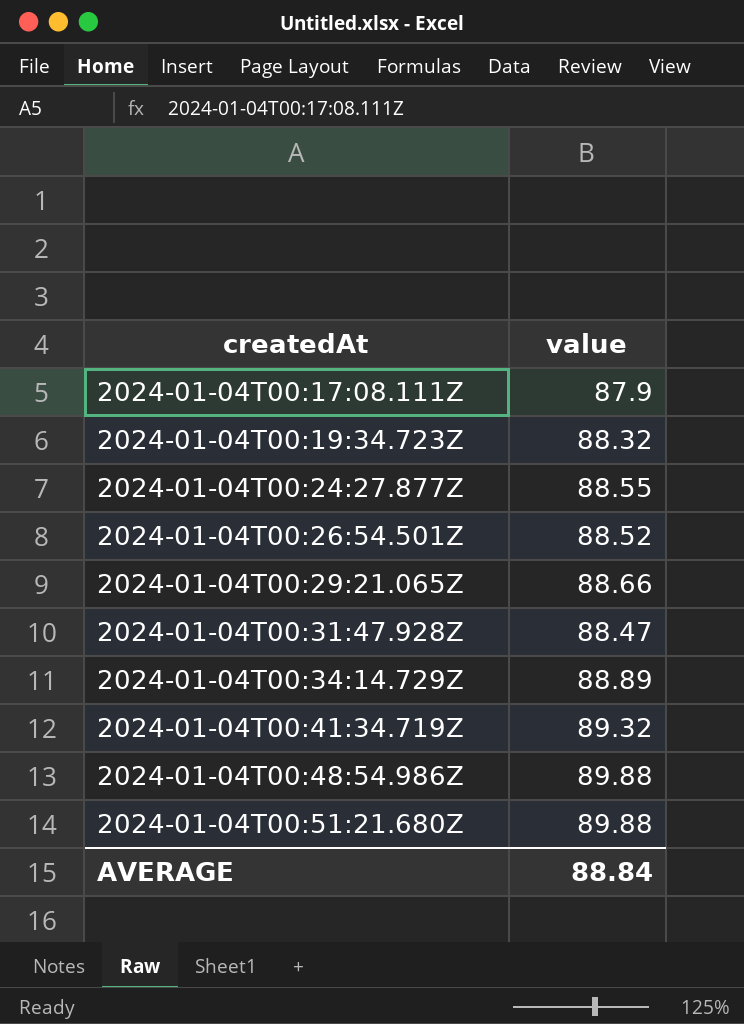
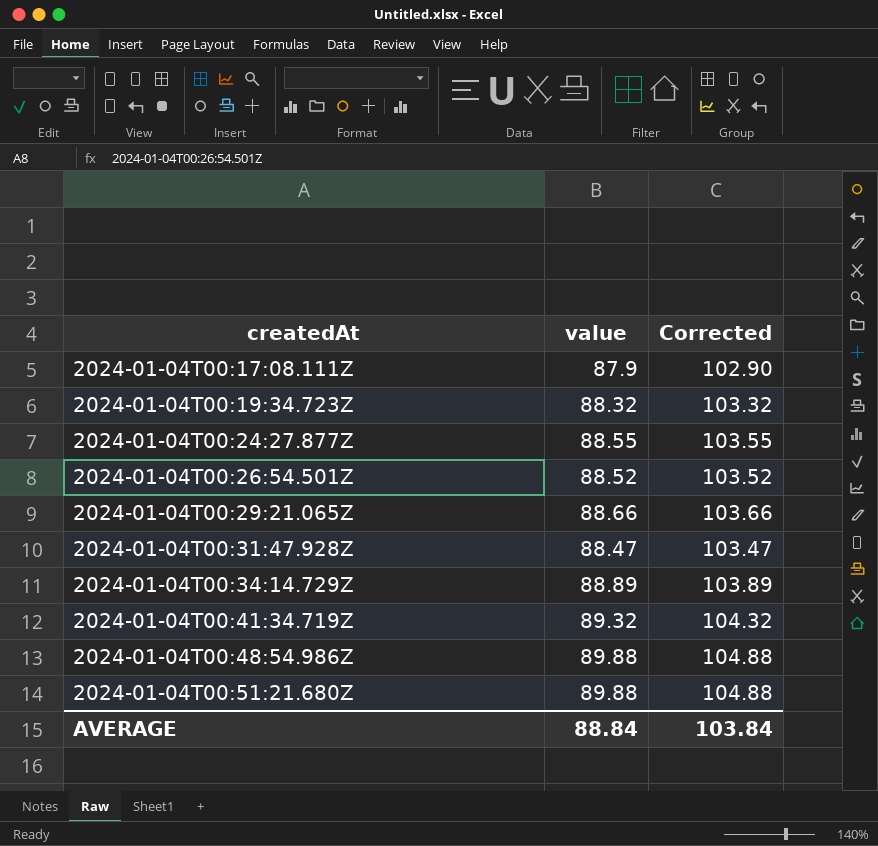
column Corrected | formula: none -> [value] + 15

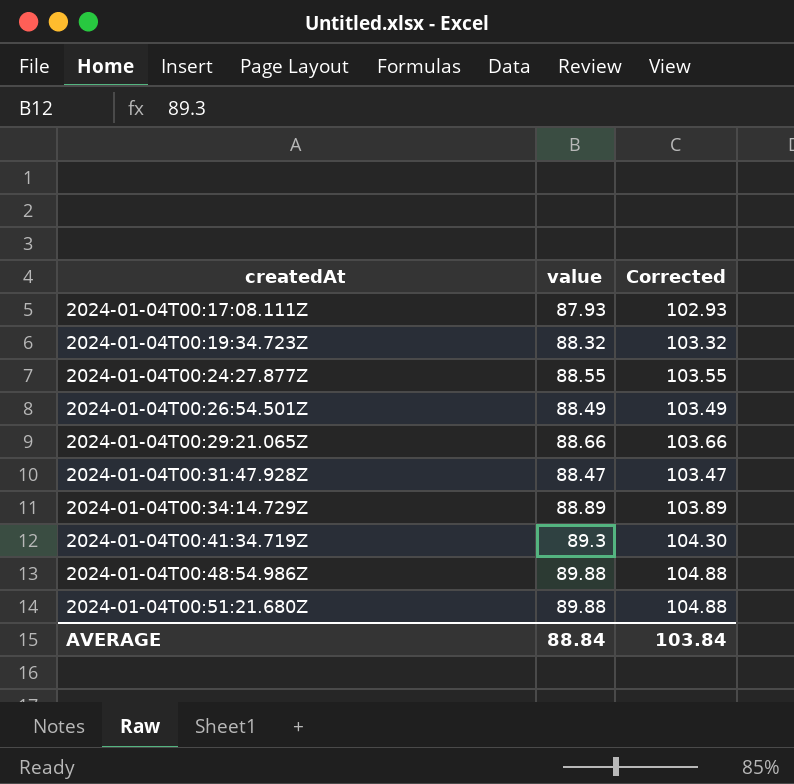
2024-01-04T00:17:08.111Z | value: 87.9 -> 87.93
2024-01-04T00:17:08.111Z | Corrected: 102.90 -> 102.93
2024-01-04T00:26:54.501Z | value: 88.52 -> 88.49
2024-01-04T00:26:54.501Z | Corrected: 103.52 -> 103.49
2024-01-04T00:41:34.719Z | value: 89.32 -> 89.3
2024-01-04T00:41:34.719Z | Corrected: 104.32 -> 104.30

